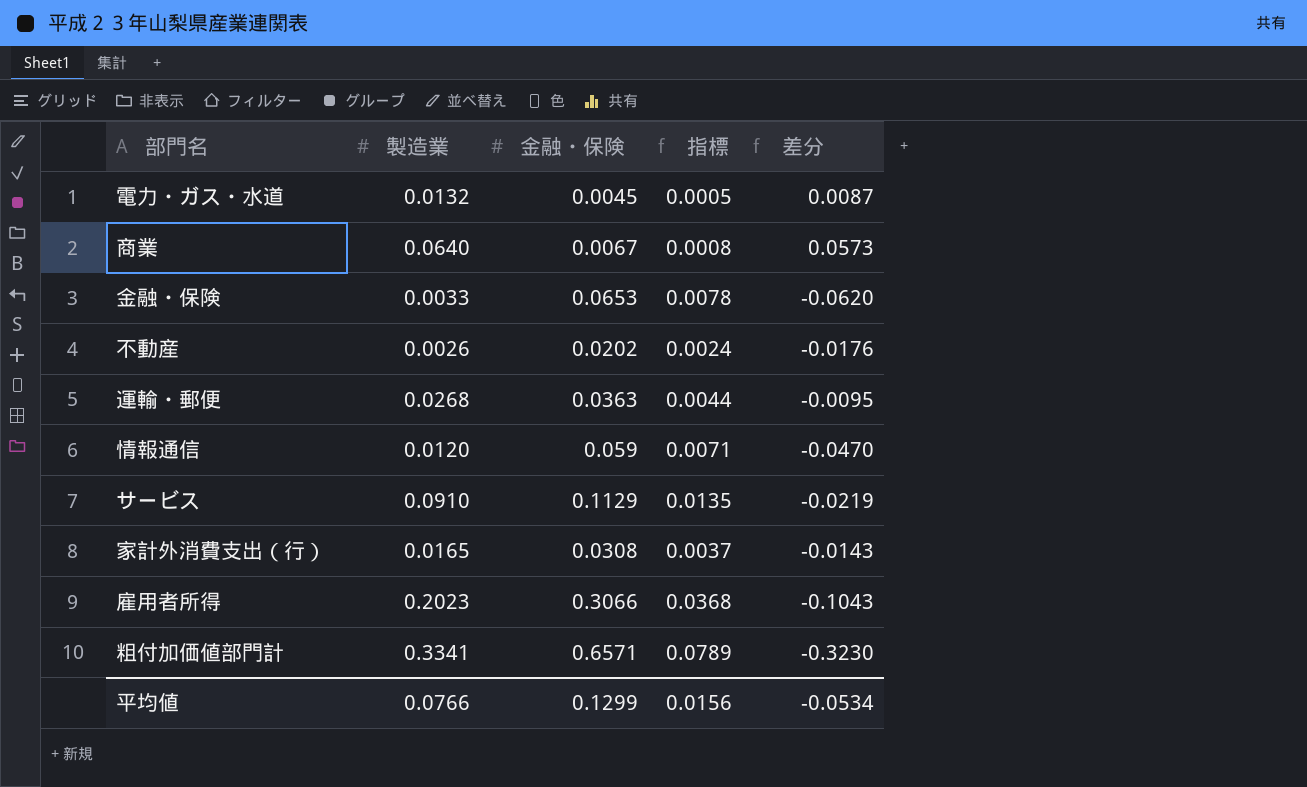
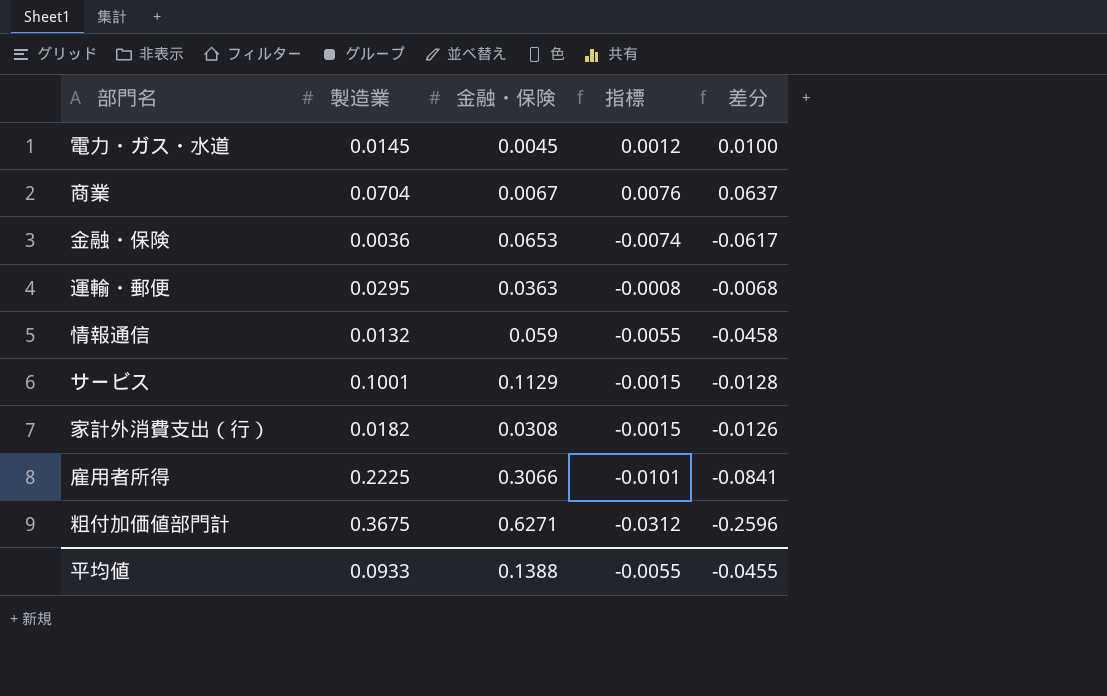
column 指標 | formula: [金融・保険] * 0.12 -> [差分] * 0.12
row 不動産: 0.0026 | 0.0202 | 0.0024 | -0.0176 -> none
電力・ガス・水道 | 製造業: 0.0132 -> 0.0145
電力・ガス・水道 | 差分: 0.0087 -> 0.0100
商業 | 製造業: 0.0640 -> 0.0704
商業 | 差分: 0.0573 -> 0.0637
金融・保険 | 製造業: 0.0033 -> 0.0036
金融・保険 | 差分: -0.0620 -> -0.0617
運輸・郵便 | 製造業: 0.0268 -> 0.0295
運輸・郵便 | 差分: -0.0095 -> -0.0068
情報通信 | 製造業: 0.0120 -> 0.0132
情報通信 | 差分: -0.0470 -> -0.0458
サービス | 製造業: 0.0910 -> 0.1001
サービス | 差分: -0.0219 -> -0.0128
家計外消費支出（行） | 製造業: 0.0165 -> 0.0182
家計外消費支出（行） | 差分: -0.0143 -> -0.0126
雇用者所得 | 製造業: 0.2023 -> 0.2225
雇用者所得 | 差分: -0.1043 -> -0.0841
粗付加価値部門計 | 製造業: 0.3341 -> 0.3675
粗付加価値部門計 | 金融・保険: 0.6571 -> 0.6271
粗付加価値部門計 | 差分: -0.3230 -> -0.2596
平均値 | 製造業: 0.0766 -> 0.0933
平均値 | 金融・保険: 0.1299 -> 0.1388
平均値 | 指標: 0.0156 -> -0.0055
平均値 | 差分: -0.0534 -> -0.0455

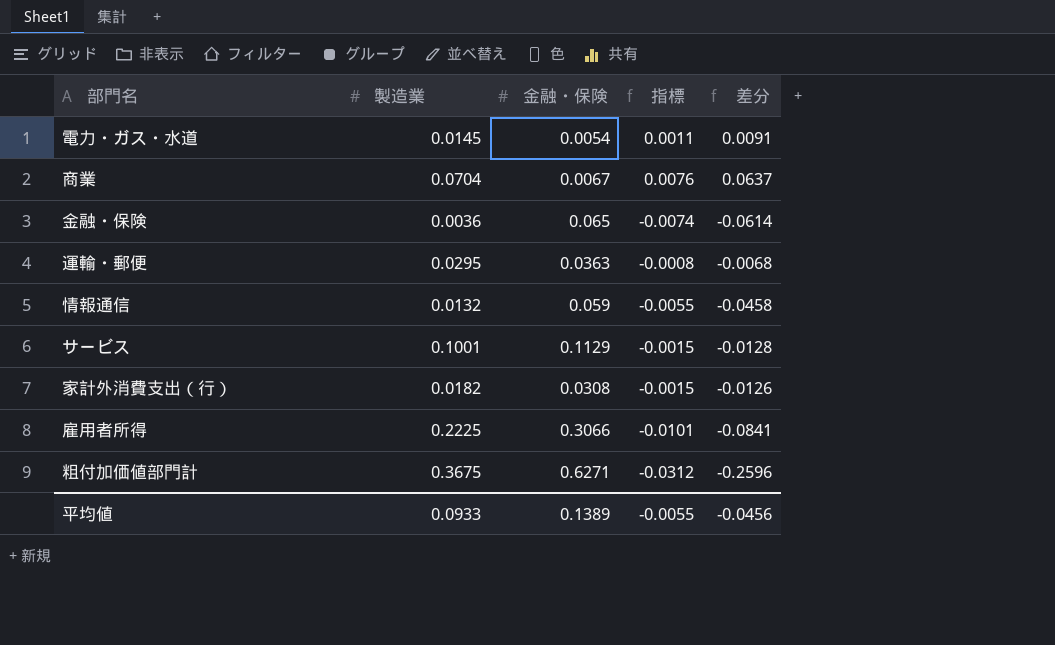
電力・ガス・水道 | 金融・保険: 0.0045 -> 0.0054
電力・ガス・水道 | 指標: 0.0012 -> 0.0011
電力・ガス・水道 | 差分: 0.0100 -> 0.0091
金融・保険 | 金融・保険: 0.0653 -> 0.065
金融・保険 | 差分: -0.0617 -> -0.0614
平均値 | 金融・保険: 0.1388 -> 0.1389
平均値 | 差分: -0.0455 -> -0.0456

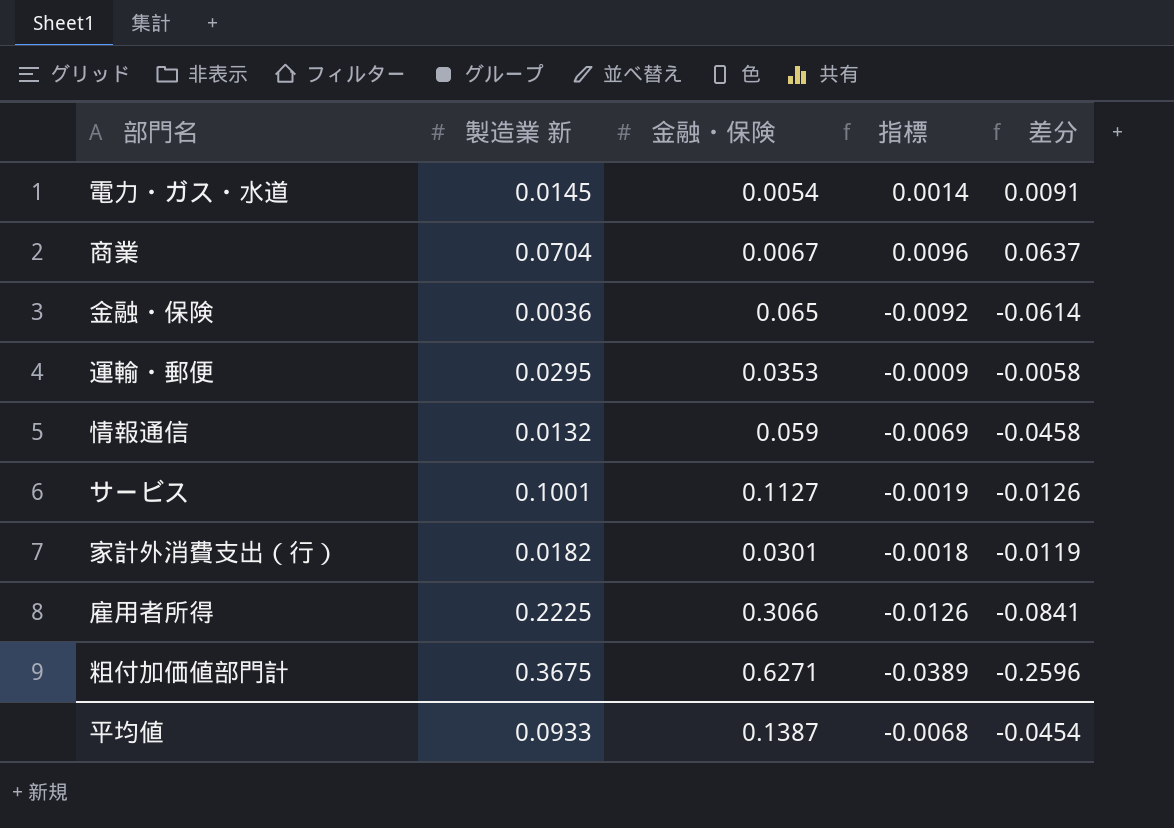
column name: 製造業 -> 製造業 新
column 指標 | formula: [差分] * 0.12 -> [差分] * 0.15
運輸・郵便 | 金融・保険: 0.0363 -> 0.0353
運輸・郵便 | 差分: -0.0068 -> -0.0058
サービス | 金融・保険: 0.1129 -> 0.1127
サービス | 差分: -0.0128 -> -0.0126
家計外消費支出（行） | 金融・保険: 0.0308 -> 0.0301
家計外消費支出（行） | 差分: -0.0126 -> -0.0119
平均値 | 金融・保険: 0.1389 -> 0.1387
平均値 | 指標: -0.0055 -> -0.0068
平均値 | 差分: -0.0456 -> -0.0454

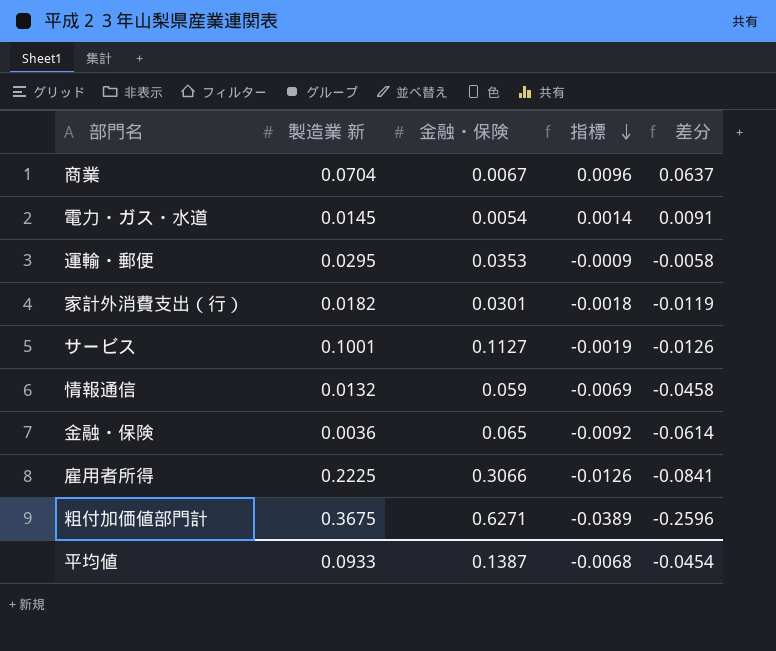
row order: none -> 指標 descending

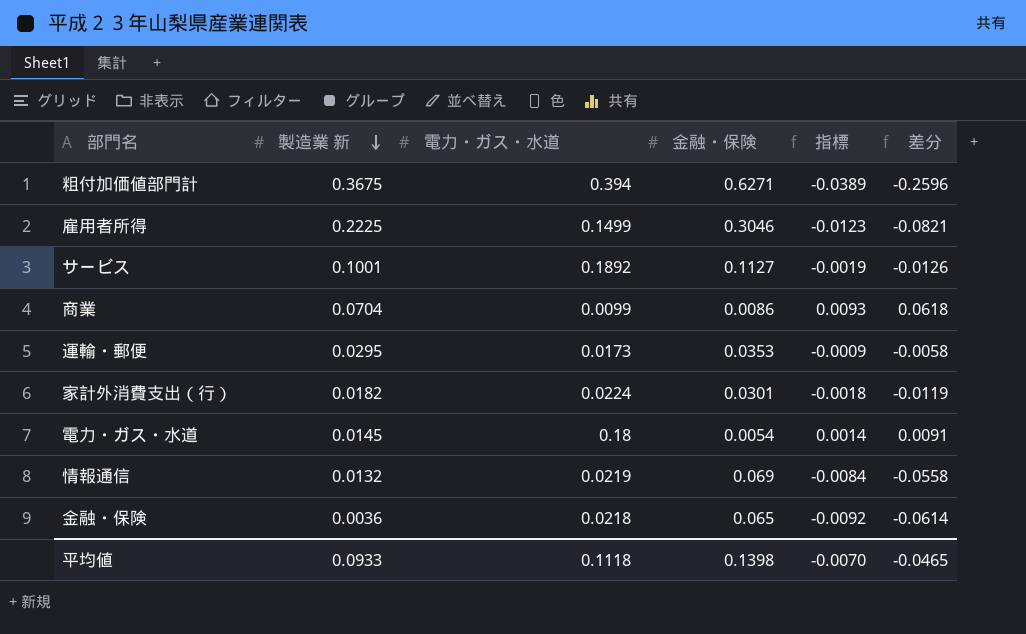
row order: 指標 descending -> 製造業 新 descending
column 電力・ガス・水道 | position: none -> 3
雇用者所得 | 金融・保険: 0.3066 -> 0.3046
雇用者所得 | 指標: -0.0126 -> -0.0123
雇用者所得 | 差分: -0.0841 -> -0.0821
商業 | 金融・保険: 0.0067 -> 0.0086
商業 | 指標: 0.0096 -> 0.0093
商業 | 差分: 0.0637 -> 0.0618
情報通信 | 金融・保険: 0.059 -> 0.069
情報通信 | 指標: -0.0069 -> -0.0084
情報通信 | 差分: -0.0458 -> -0.0558
平均値 | 金融・保険: 0.1387 -> 0.1398
平均値 | 指標: -0.0068 -> -0.0070
平均値 | 差分: -0.0454 -> -0.0465

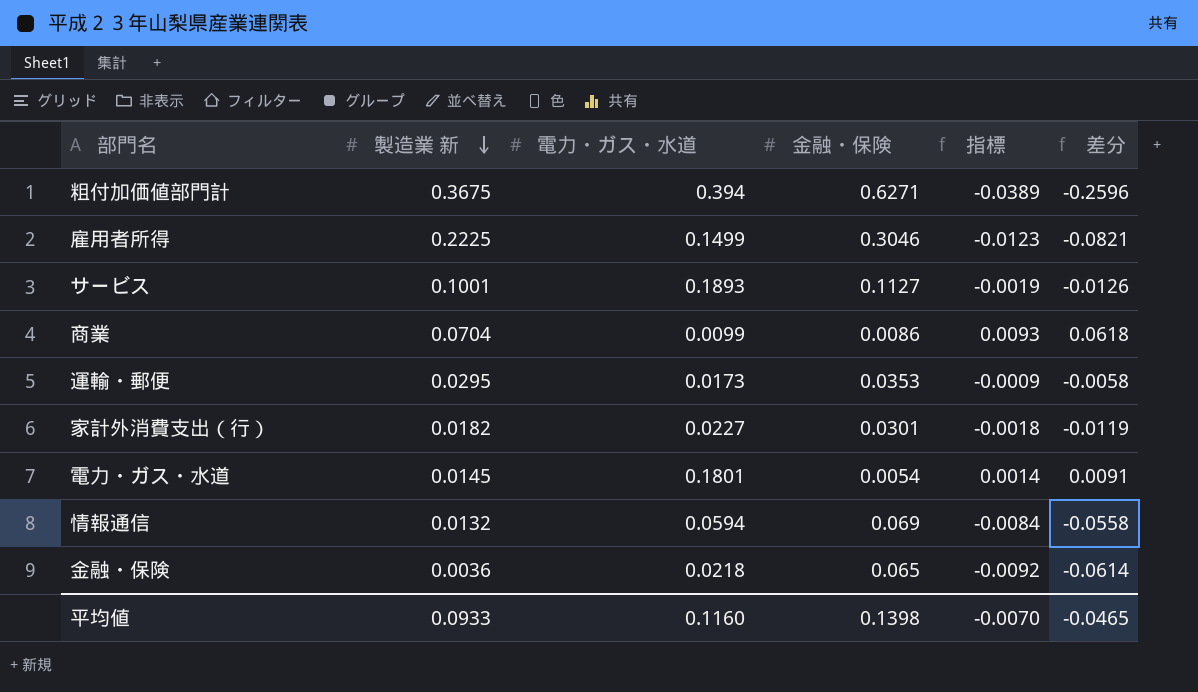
サービス | 電力・ガス・水道: 0.1892 -> 0.1893
家計外消費支出（行） | 電力・ガス・水道: 0.0224 -> 0.0227
電力・ガス・水道 | 電力・ガス・水道: 0.18 -> 0.1801
情報通信 | 電力・ガス・水道: 0.0219 -> 0.0594
平均値 | 電力・ガス・水道: 0.1118 -> 0.1160

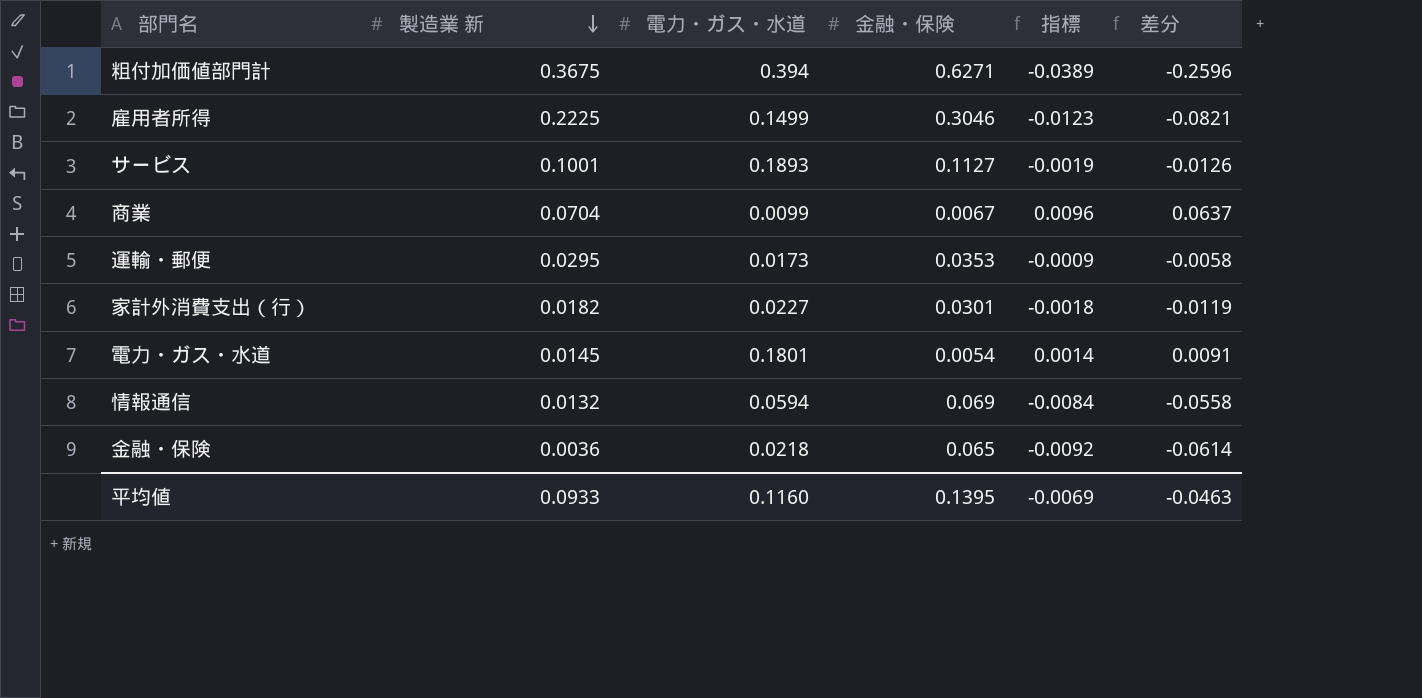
商業 | 金融・保険: 0.0086 -> 0.0067
商業 | 指標: 0.0093 -> 0.0096
商業 | 差分: 0.0618 -> 0.0637
平均値 | 金融・保険: 0.1398 -> 0.1395
平均値 | 指標: -0.0070 -> -0.0069
平均値 | 差分: -0.0465 -> -0.0463

